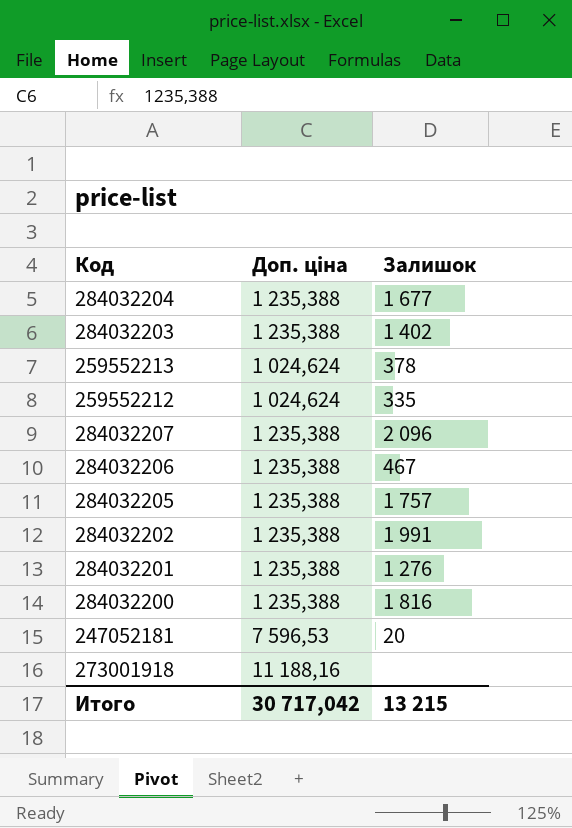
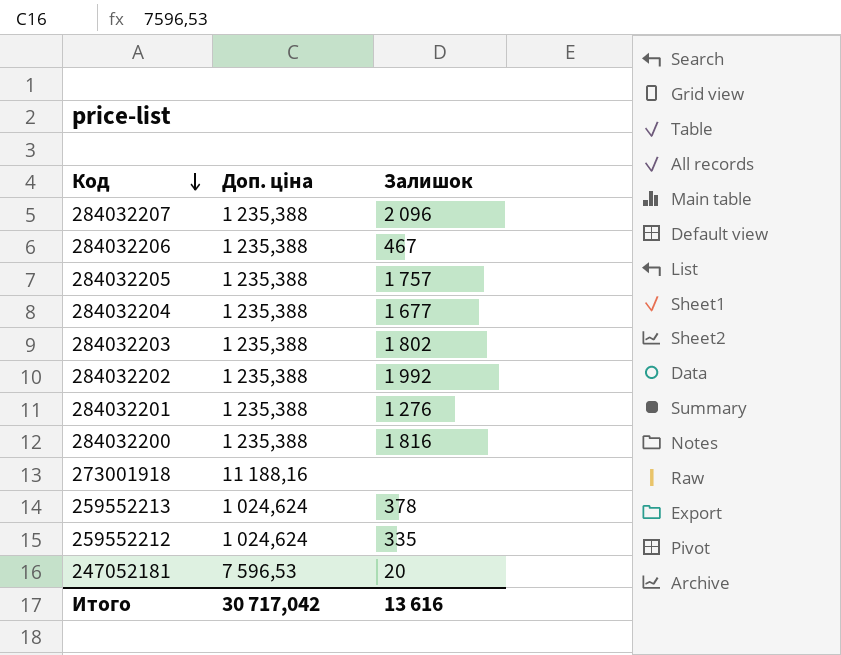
row order: none -> Код descending
284032203 | Залишок: 1 402 -> 1 802
284032202 | Залишок: 1 991 -> 1 992
Итого | Залишок: 13 215 -> 13 616

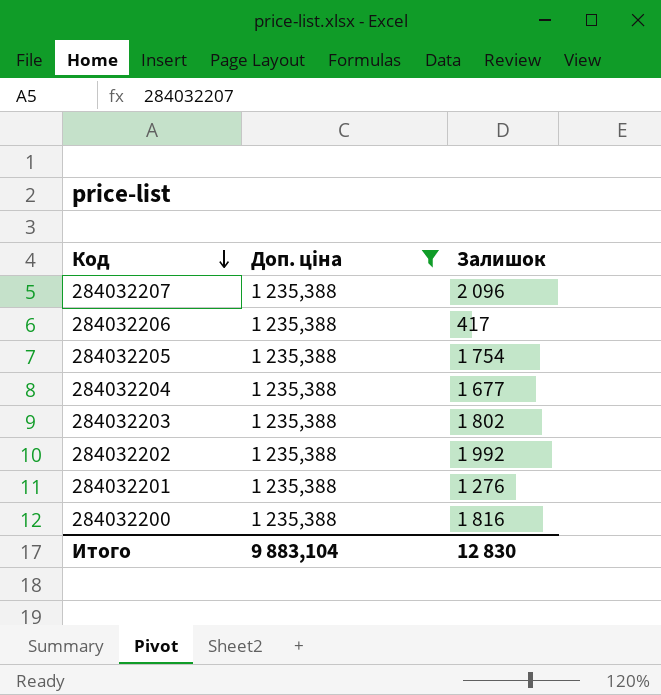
filter: none -> Доп. ціна = 1 235,388
284032206 | Залишок: 467 -> 417
284032205 | Залишок: 1 757 -> 1 754
Итого | Доп. ціна: 30 717,042 -> 9 883,104
Итого | Залишок: 13 616 -> 12 830

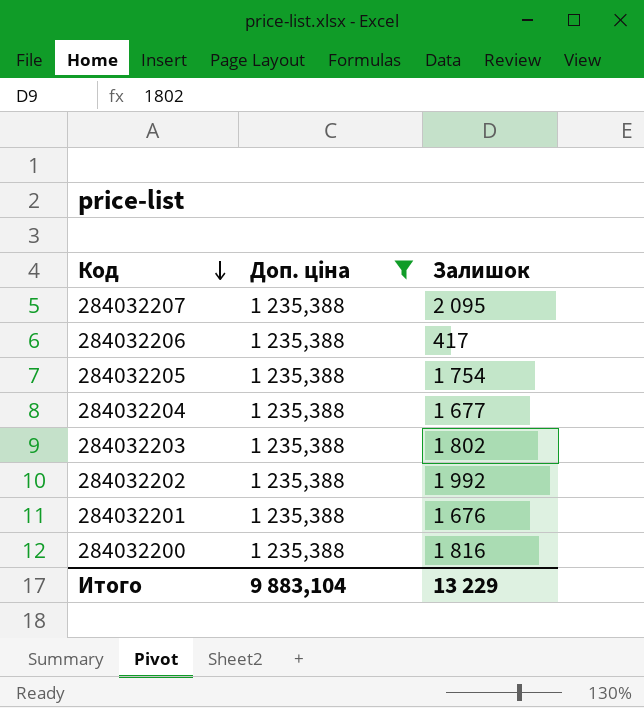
284032207 | Залишок: 2 096 -> 2 095
284032201 | Залишок: 1 276 -> 1 676
Итого | Залишок: 12 830 -> 13 229

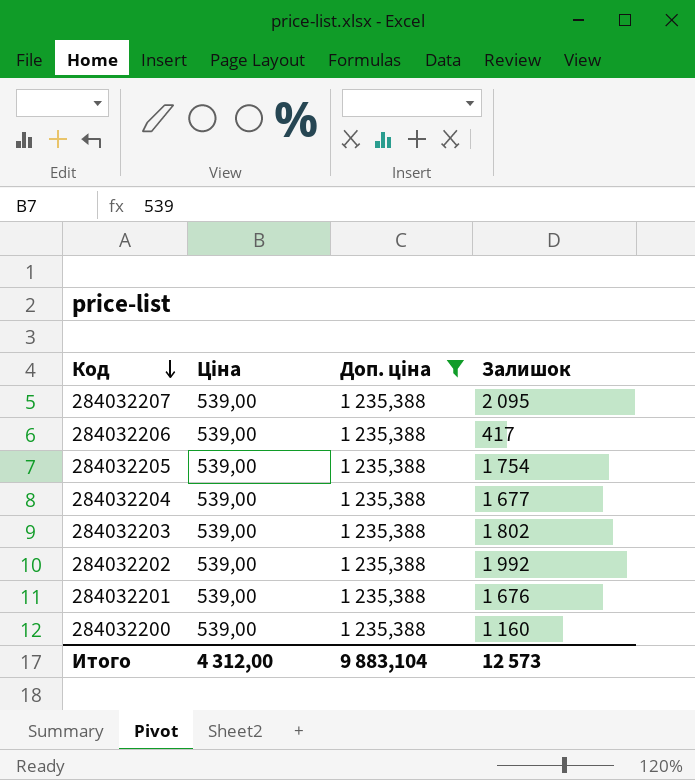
column Ціна | position: none -> 2
284032200 | Залишок: 1 816 -> 1 160
Итого | Залишок: 13 229 -> 12 573

